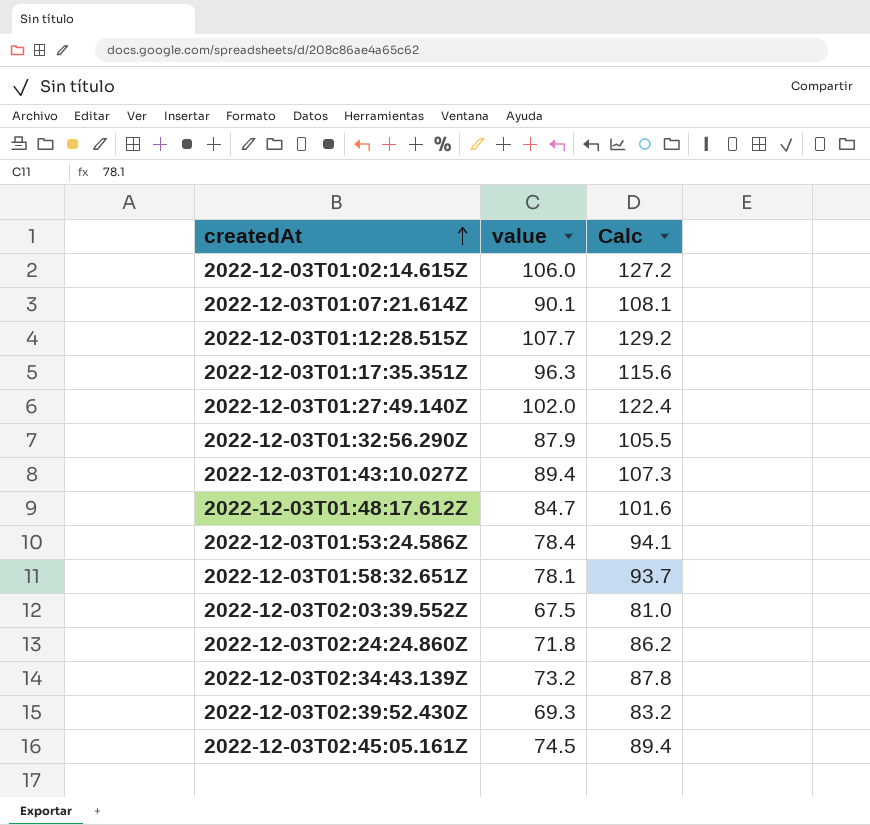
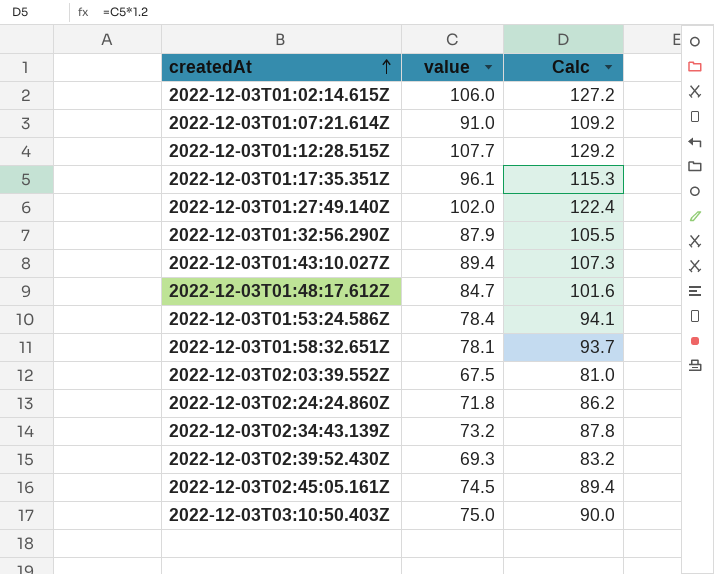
2022-12-03T01:07:21.614Z | value: 90.1 -> 91.0
2022-12-03T01:07:21.614Z | Calc: 108.1 -> 109.2
2022-12-03T01:17:35.351Z | value: 96.3 -> 96.1
2022-12-03T01:17:35.351Z | Calc: 115.6 -> 115.3
row 2022-12-03T03:10:50.403Z: none -> 75.0 | 90.0

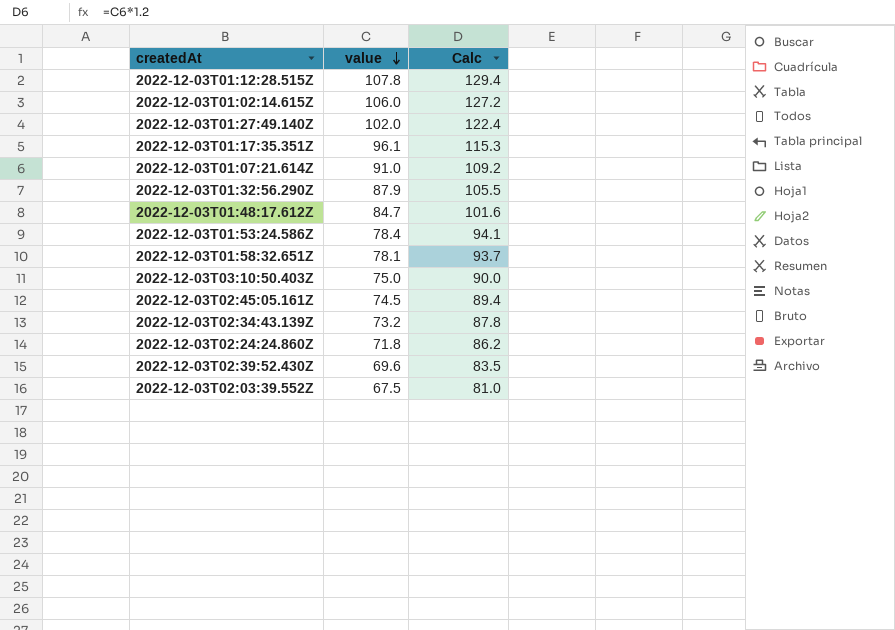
row order: createdAt ascending -> value descending
row 2022-12-03T01:43:10.027Z: 89.4 | 107.3 -> none
2022-12-03T01:12:28.515Z | value: 107.7 -> 107.8
2022-12-03T01:12:28.515Z | Calc: 129.2 -> 129.4
2022-12-03T02:39:52.430Z | value: 69.3 -> 69.6
2022-12-03T02:39:52.430Z | Calc: 83.2 -> 83.5

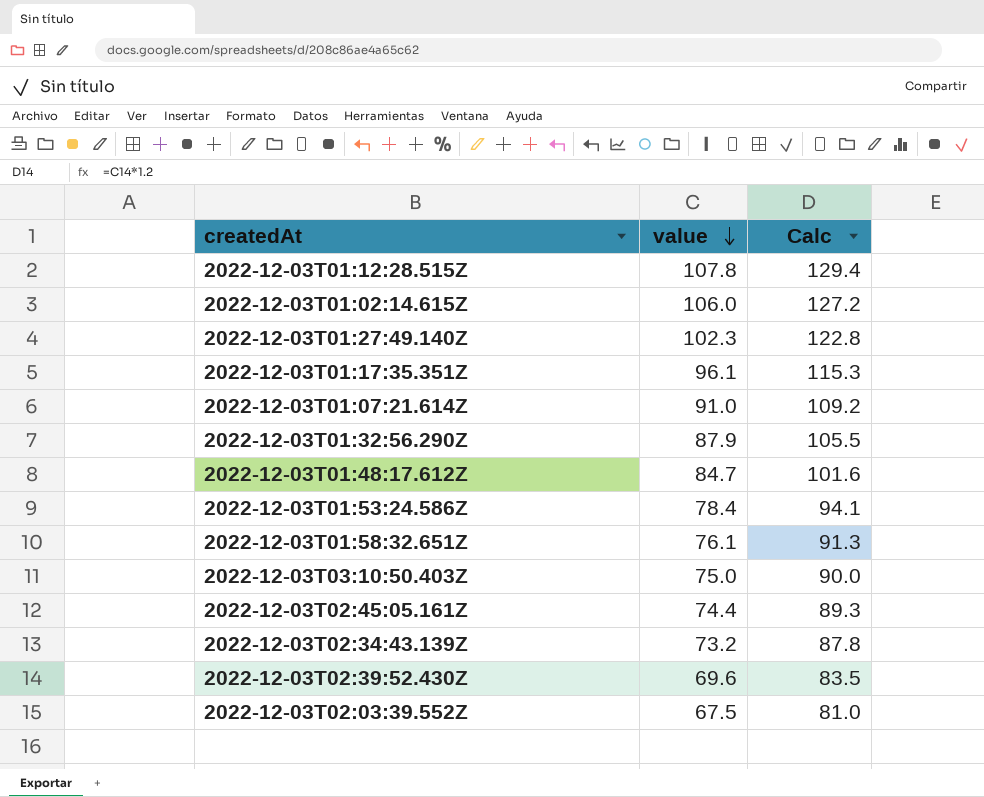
row 2022-12-03T02:24:24.860Z: 71.8 | 86.2 -> none
2022-12-03T01:27:49.140Z | value: 102.0 -> 102.3
2022-12-03T01:27:49.140Z | Calc: 122.4 -> 122.8
2022-12-03T01:58:32.651Z | value: 78.1 -> 76.1
2022-12-03T01:58:32.651Z | Calc: 93.7 -> 91.3
2022-12-03T02:45:05.161Z | value: 74.5 -> 74.4
2022-12-03T02:45:05.161Z | Calc: 89.4 -> 89.3

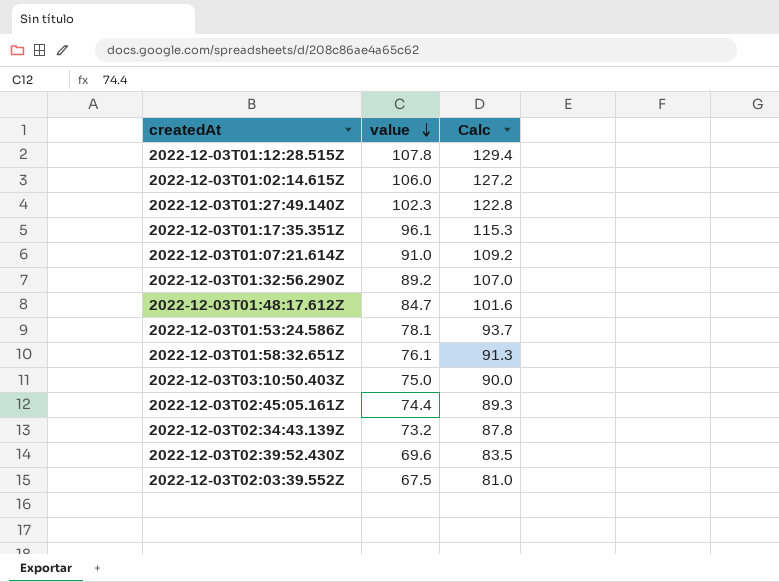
2022-12-03T01:32:56.290Z | value: 87.9 -> 89.2
2022-12-03T01:32:56.290Z | Calc: 105.5 -> 107.0
2022-12-03T01:53:24.586Z | value: 78.4 -> 78.1
2022-12-03T01:53:24.586Z | Calc: 94.1 -> 93.7

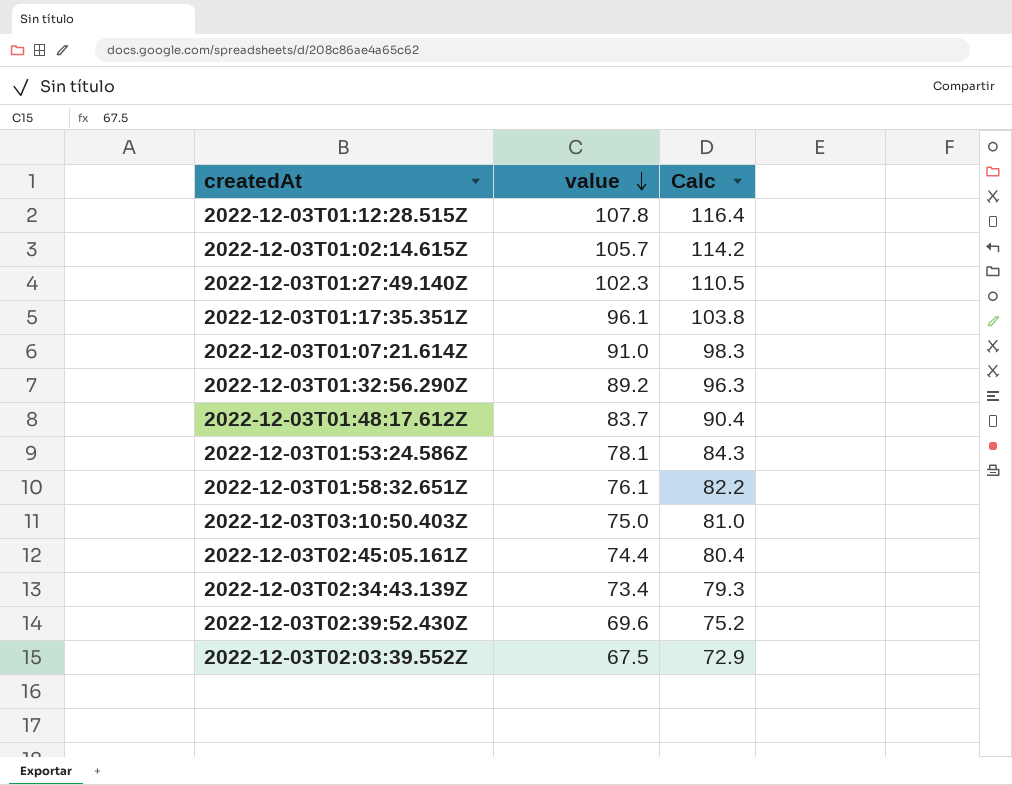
column Calc | formula: [value] * 1.2 -> [value] * 1.08
2022-12-03T01:02:14.615Z | value: 106.0 -> 105.7
2022-12-03T01:48:17.612Z | value: 84.7 -> 83.7
2022-12-03T02:34:43.139Z | value: 73.2 -> 73.4

